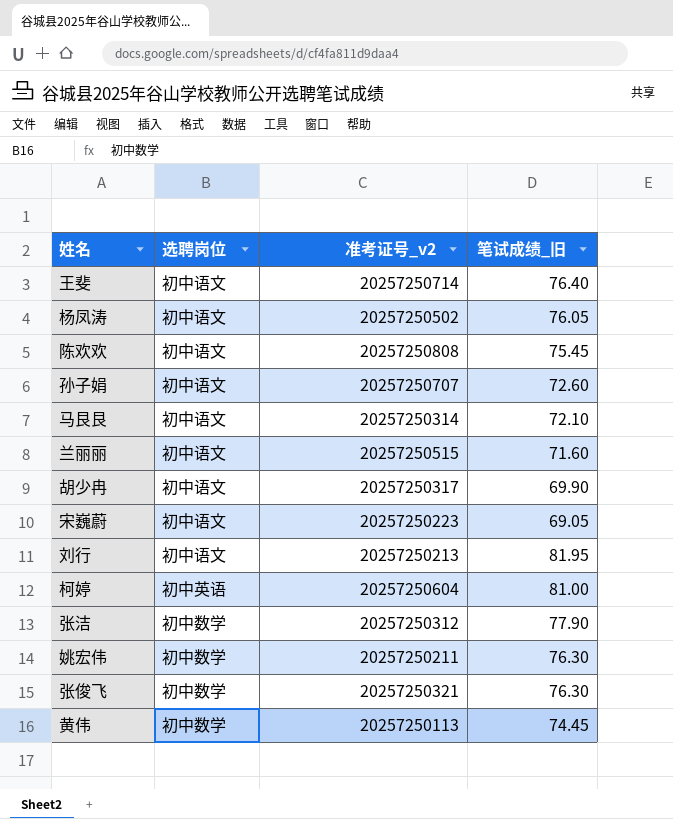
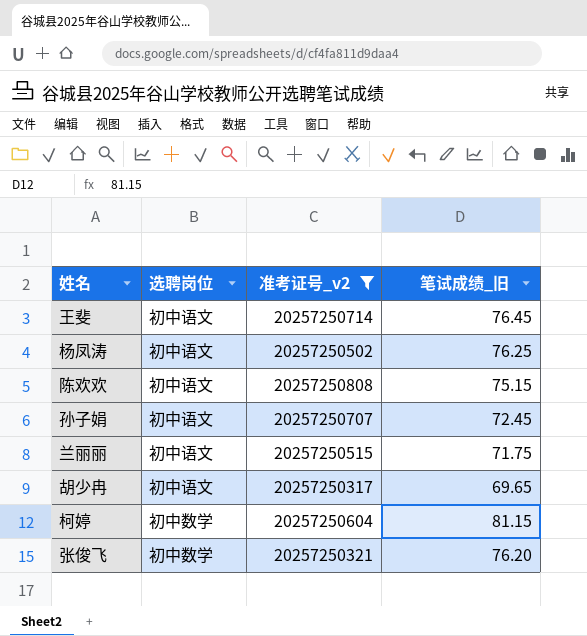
filter: none -> 准考证号_v2 >= 20257250317
王斐 | 笔试成绩_旧: 76.40 -> 76.45
杨凤涛 | 笔试成绩_旧: 76.05 -> 76.25
陈欢欢 | 笔试成绩_旧: 75.45 -> 75.15
孙子娟 | 笔试成绩_旧: 72.60 -> 72.45
兰丽丽 | 笔试成绩_旧: 71.60 -> 71.75
胡少冉 | 笔试成绩_旧: 69.90 -> 69.65
柯婷 | 选聘岗位: 初中英语 -> 初中数学
柯婷 | 笔试成绩_旧: 81.00 -> 81.15
张俊飞 | 笔试成绩_旧: 76.30 -> 76.20

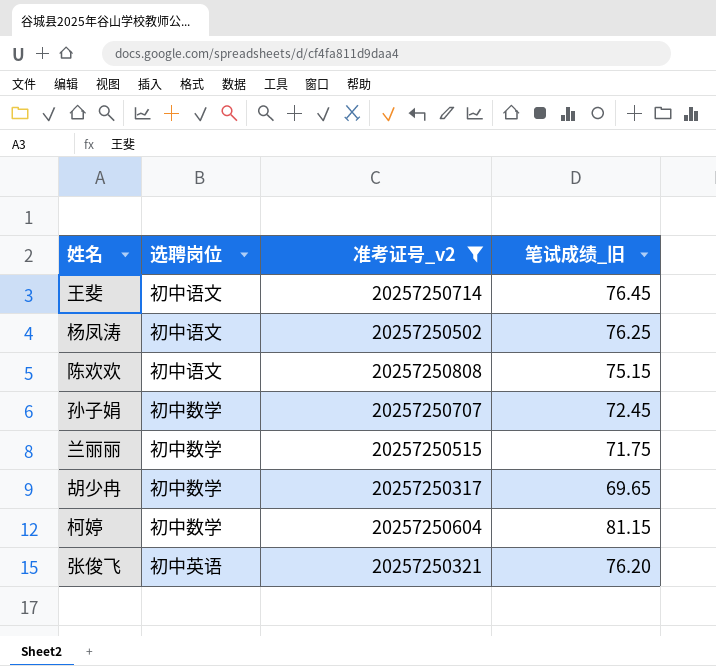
孙子娟 | 选聘岗位: 初中语文 -> 初中数学
兰丽丽 | 选聘岗位: 初中语文 -> 初中数学
胡少冉 | 选聘岗位: 初中语文 -> 初中数学
张俊飞 | 选聘岗位: 初中数学 -> 初中英语

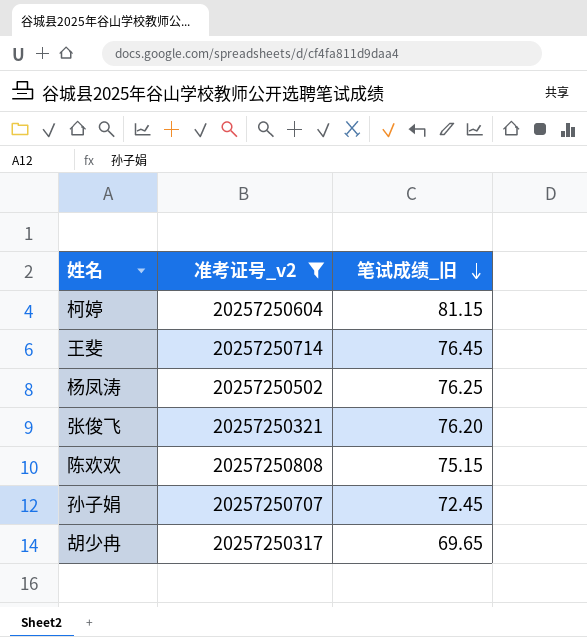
row order: none -> 笔试成绩_旧 descending
column 选聘岗位 | position: 2 -> none
row 兰丽丽: 初中数学 | 20257250515 | 71.75 -> none

